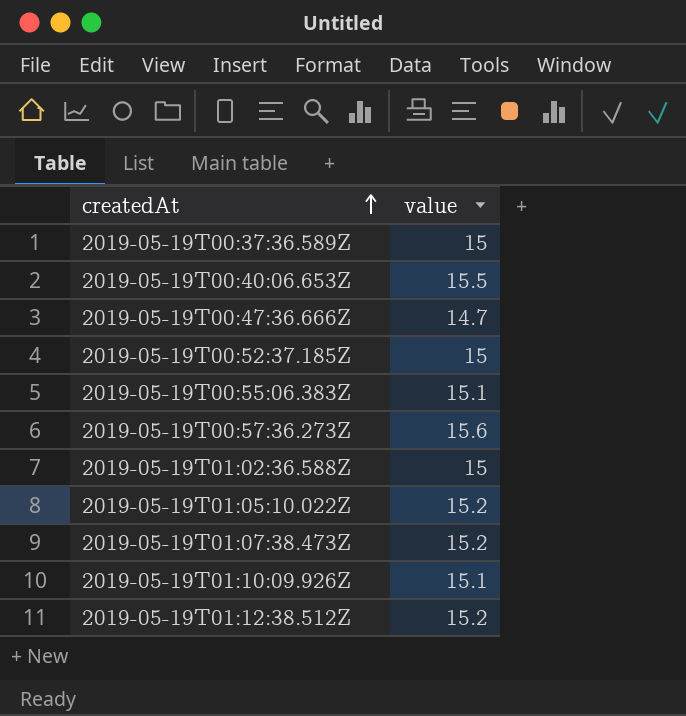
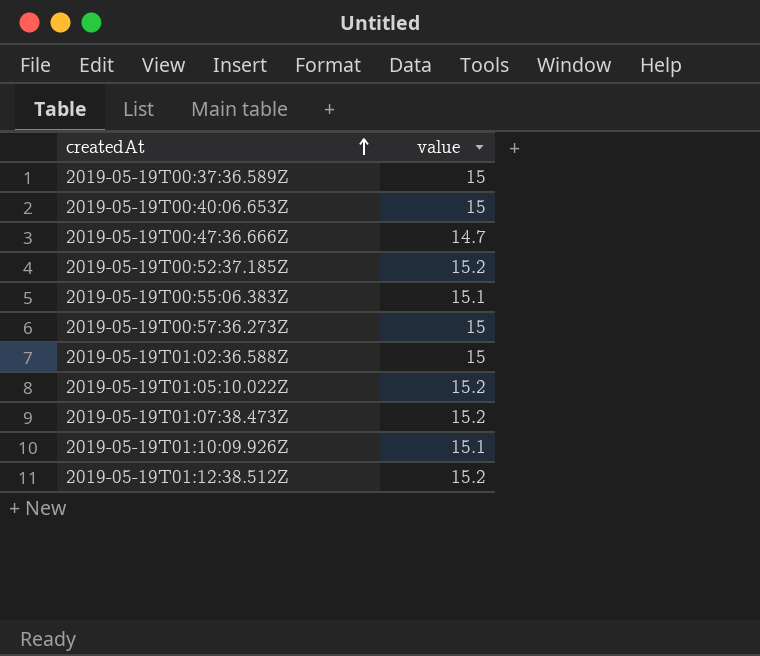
2019-05-19T00:40:06.653Z | value: 15.5 -> 15
2019-05-19T00:52:37.185Z | value: 15 -> 15.2
2019-05-19T00:57:36.273Z | value: 15.6 -> 15

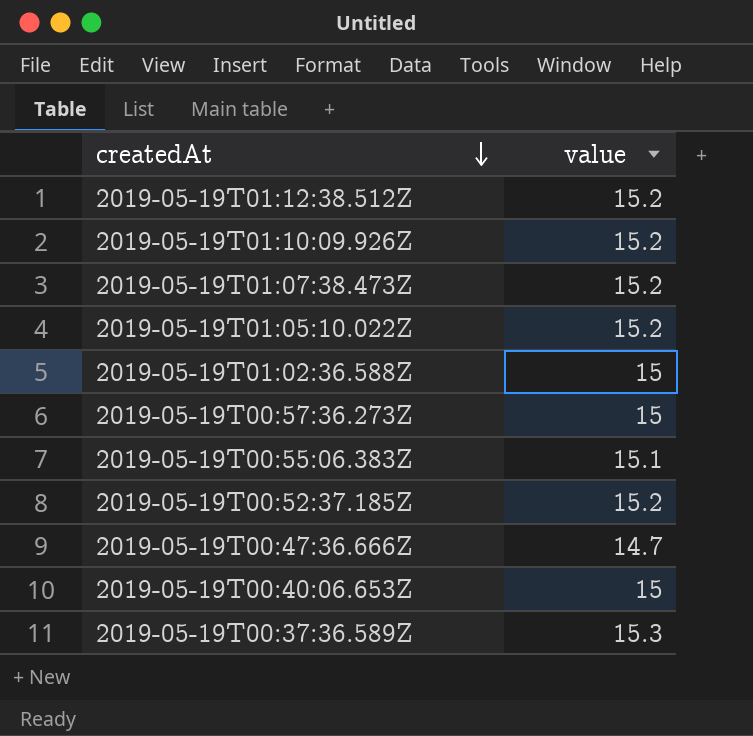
row order: createdAt ascending -> createdAt descending
2019-05-19T01:10:09.926Z | value: 15.1 -> 15.2
2019-05-19T00:37:36.589Z | value: 15 -> 15.3

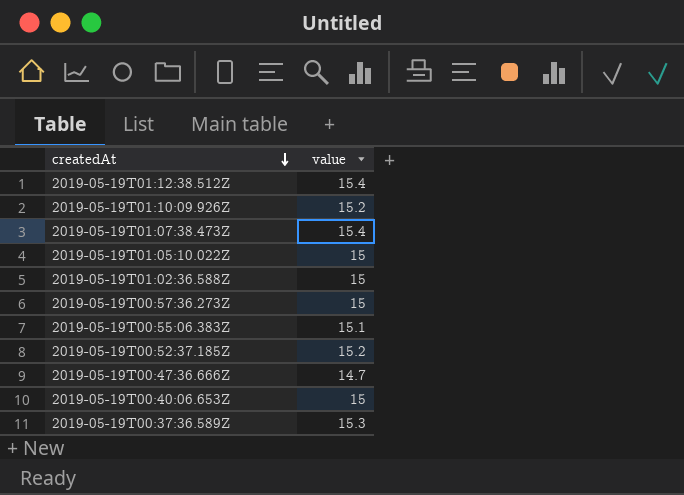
2019-05-19T01:12:38.512Z | value: 15.2 -> 15.4
2019-05-19T01:07:38.473Z | value: 15.2 -> 15.4
2019-05-19T01:05:10.022Z | value: 15.2 -> 15

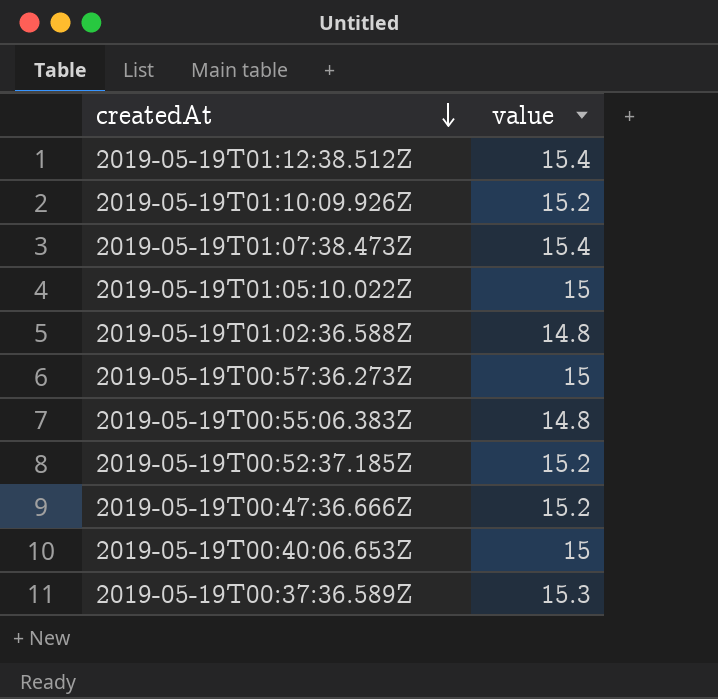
2019-05-19T01:02:36.588Z | value: 15 -> 14.8
2019-05-19T00:55:06.383Z | value: 15.1 -> 14.8
2019-05-19T00:47:36.666Z | value: 14.7 -> 15.2

